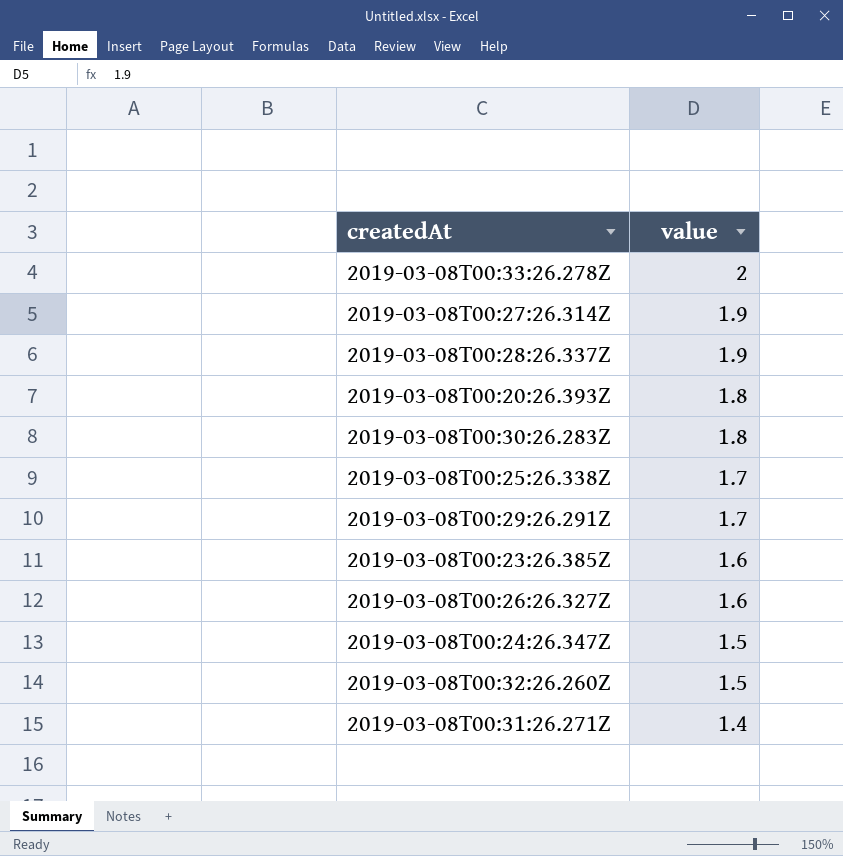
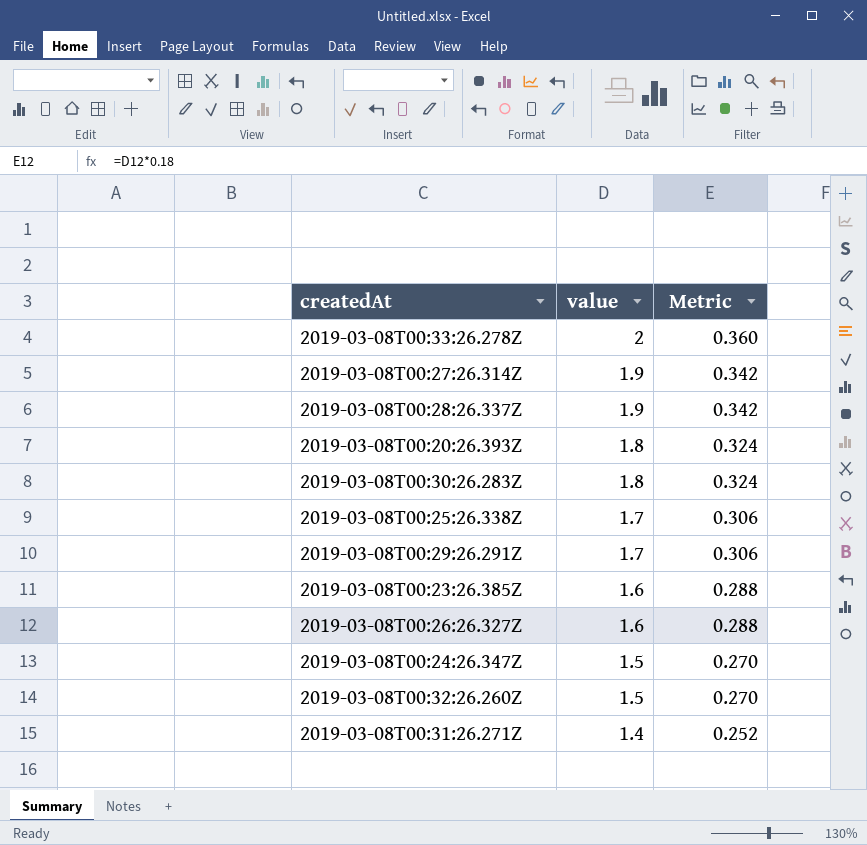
column Metric | formula: none -> [value] * 0.18

